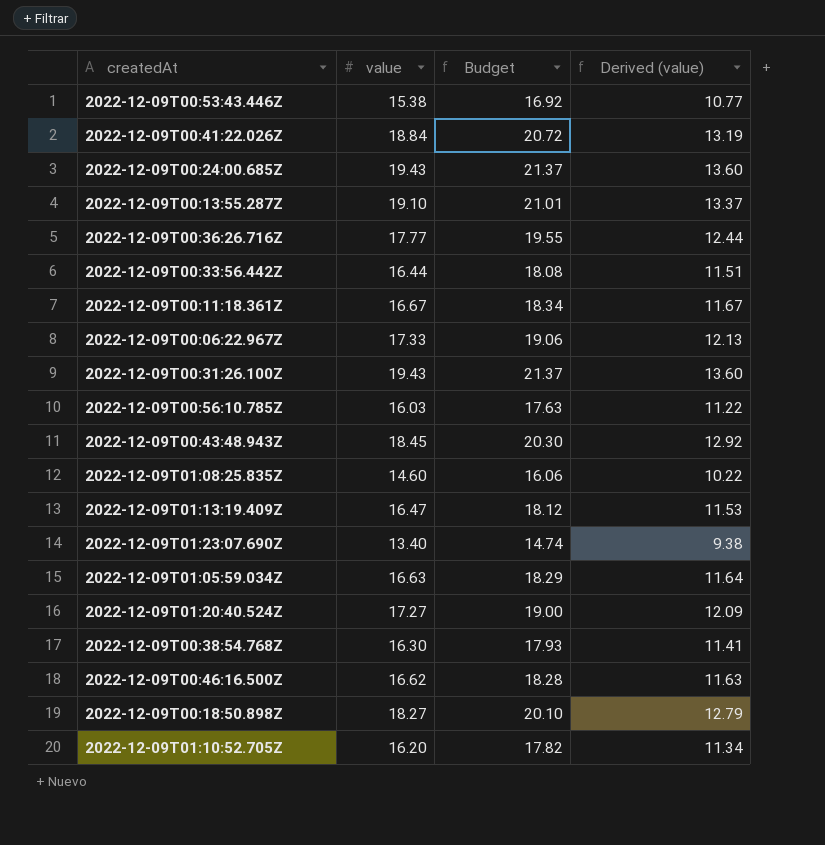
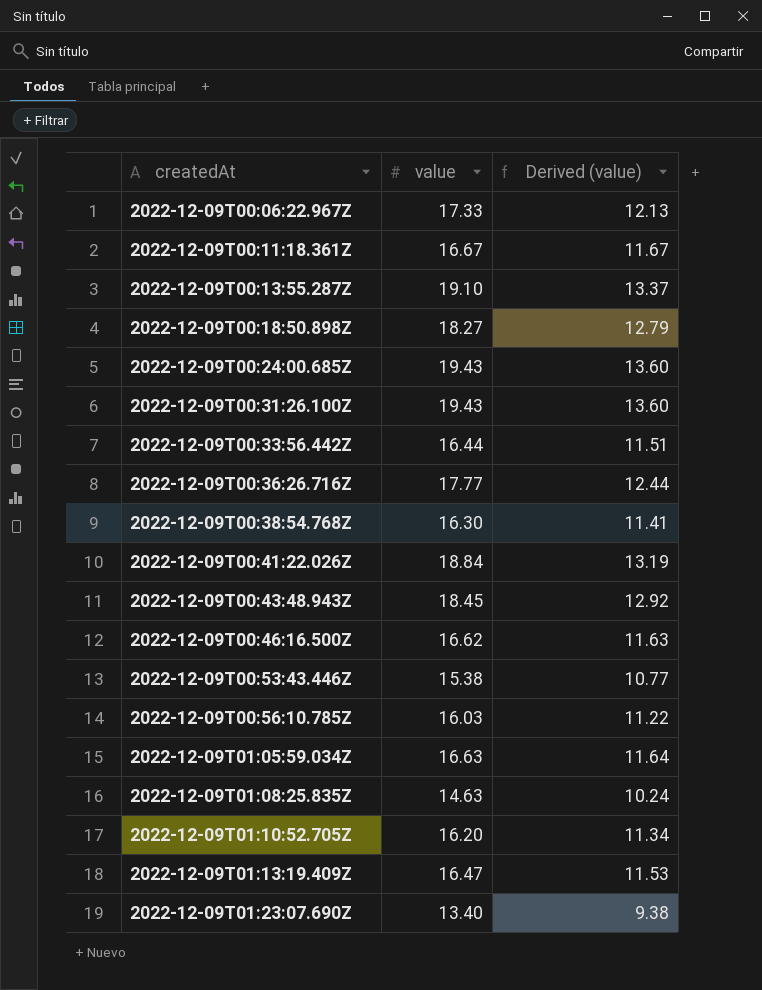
row order: none -> createdAt ascending
column Budget | formula: [value] * 1.1 -> none
row 2022-12-09T01:20:40.524Z: 17.27 | 19.00 | 12.09 -> none
2022-12-09T01:08:25.835Z | value: 14.60 -> 14.63
2022-12-09T01:08:25.835Z | Derived (value): 10.22 -> 10.24

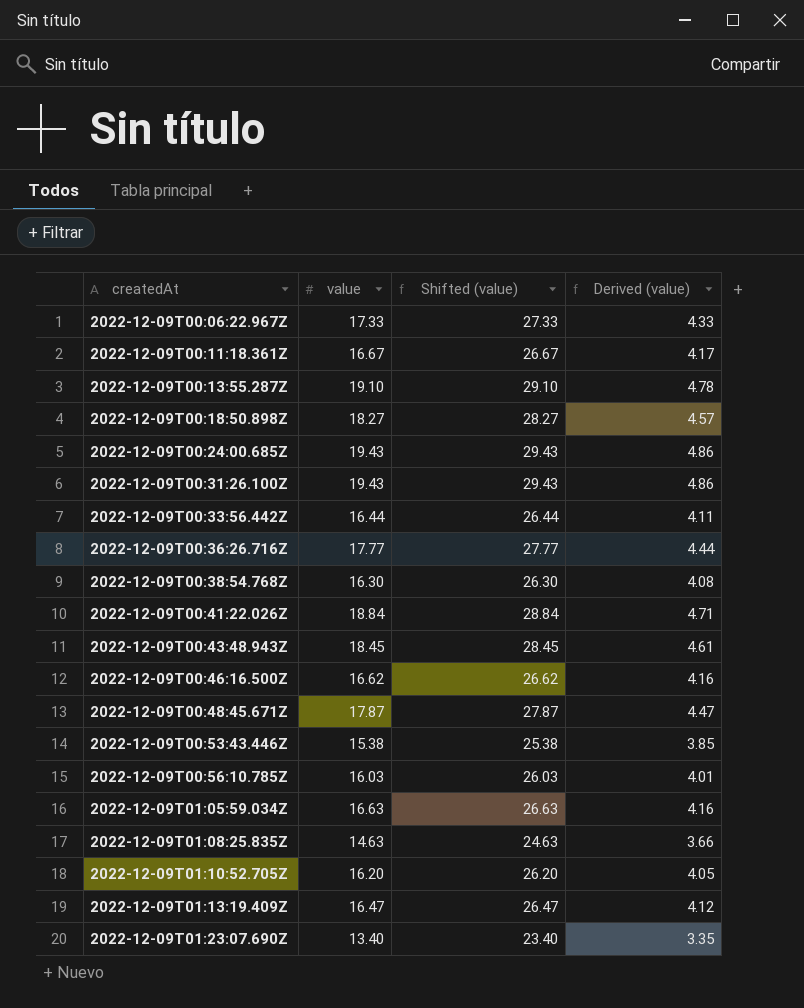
column Shifted (value) | formula: none -> [value] + 10
column Derived (value) | formula: [value] * 0.7 -> [value] * 0.25
row 2022-12-09T00:48:45.671Z: none -> 17.87 | 27.87 | 4.47

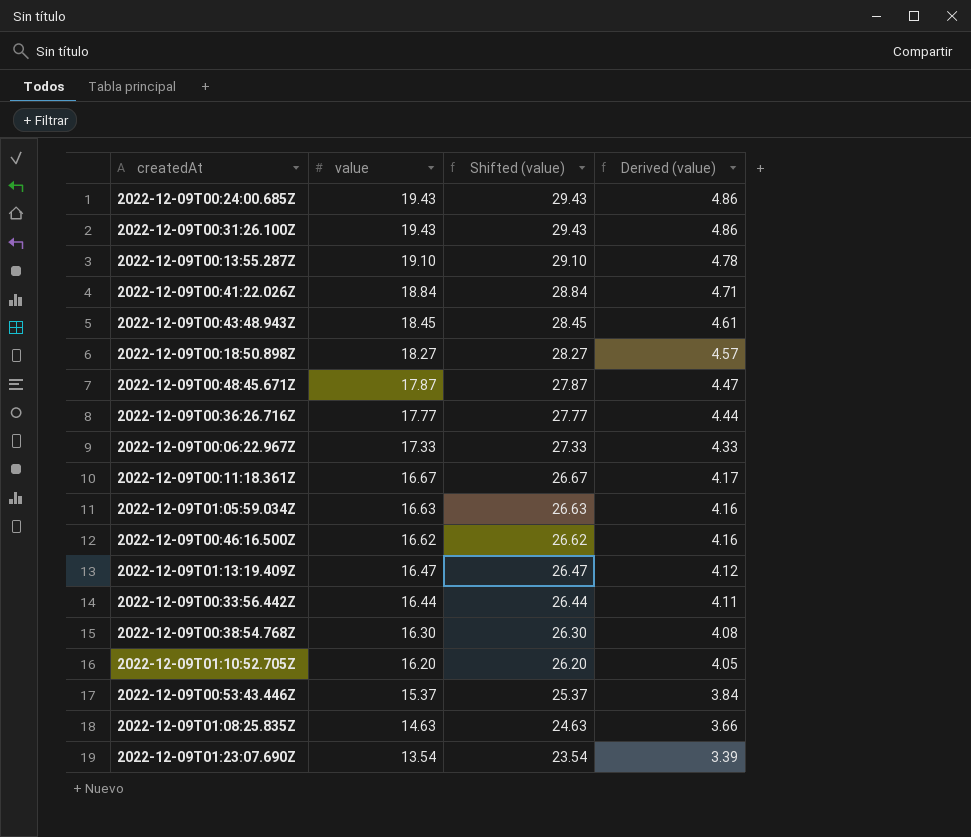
row order: createdAt ascending -> value descending
row 2022-12-09T00:56:10.785Z: 16.03 | 26.03 | 4.01 -> none
2022-12-09T00:53:43.446Z | value: 15.38 -> 15.37
2022-12-09T00:53:43.446Z | Shifted (value): 25.38 -> 25.37
2022-12-09T00:53:43.446Z | Derived (value): 3.85 -> 3.84
2022-12-09T01:23:07.690Z | value: 13.40 -> 13.54
2022-12-09T01:23:07.690Z | Shifted (value): 23.40 -> 23.54
2022-12-09T01:23:07.690Z | Derived (value): 3.35 -> 3.39

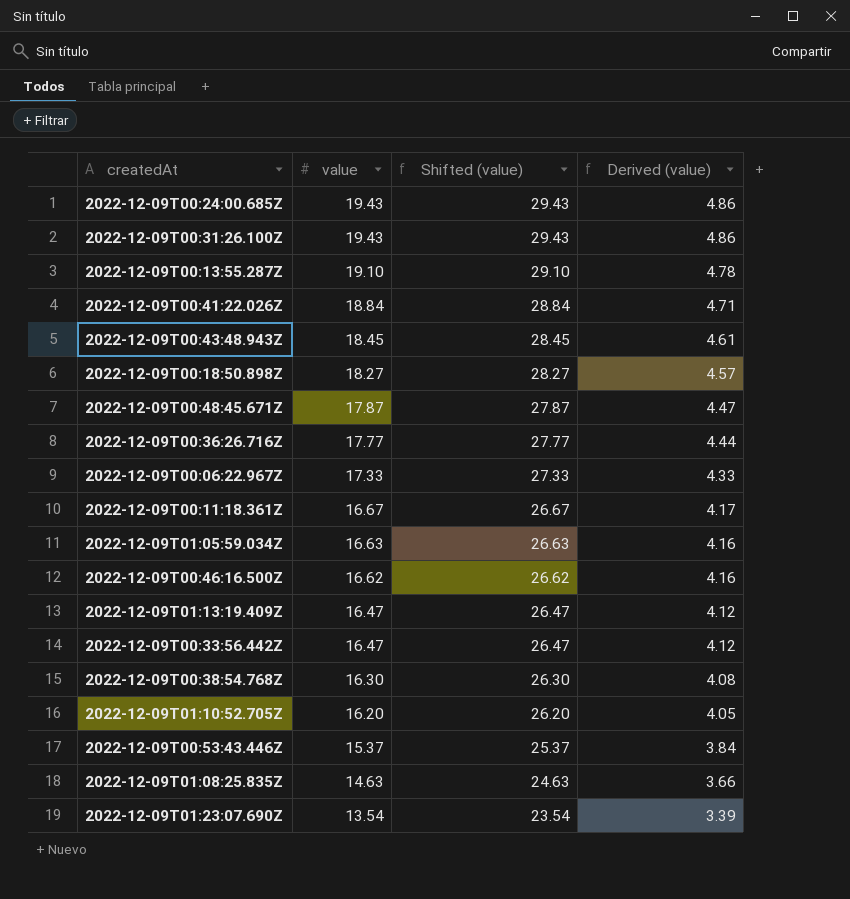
2022-12-09T00:33:56.442Z | value: 16.44 -> 16.47
2022-12-09T00:33:56.442Z | Shifted (value): 26.44 -> 26.47
2022-12-09T00:33:56.442Z | Derived (value): 4.11 -> 4.12

